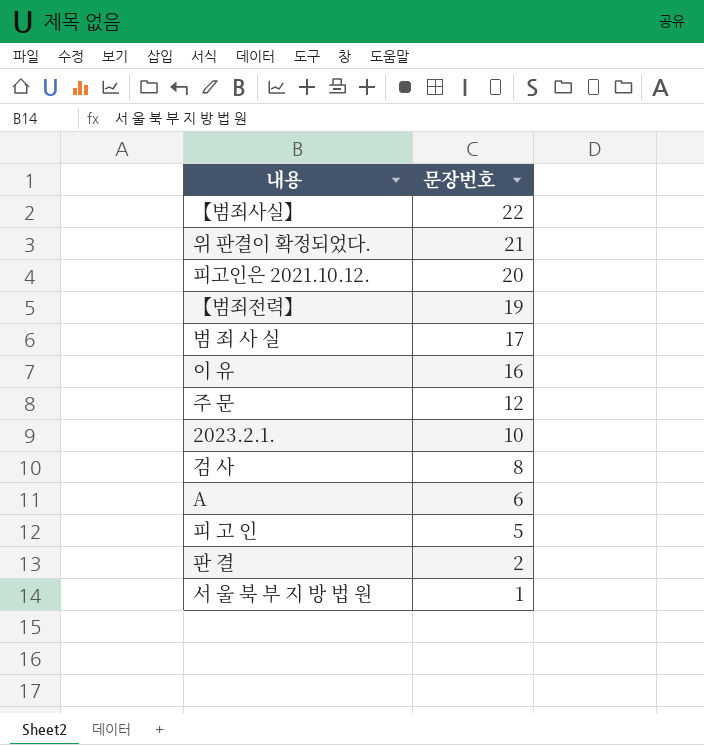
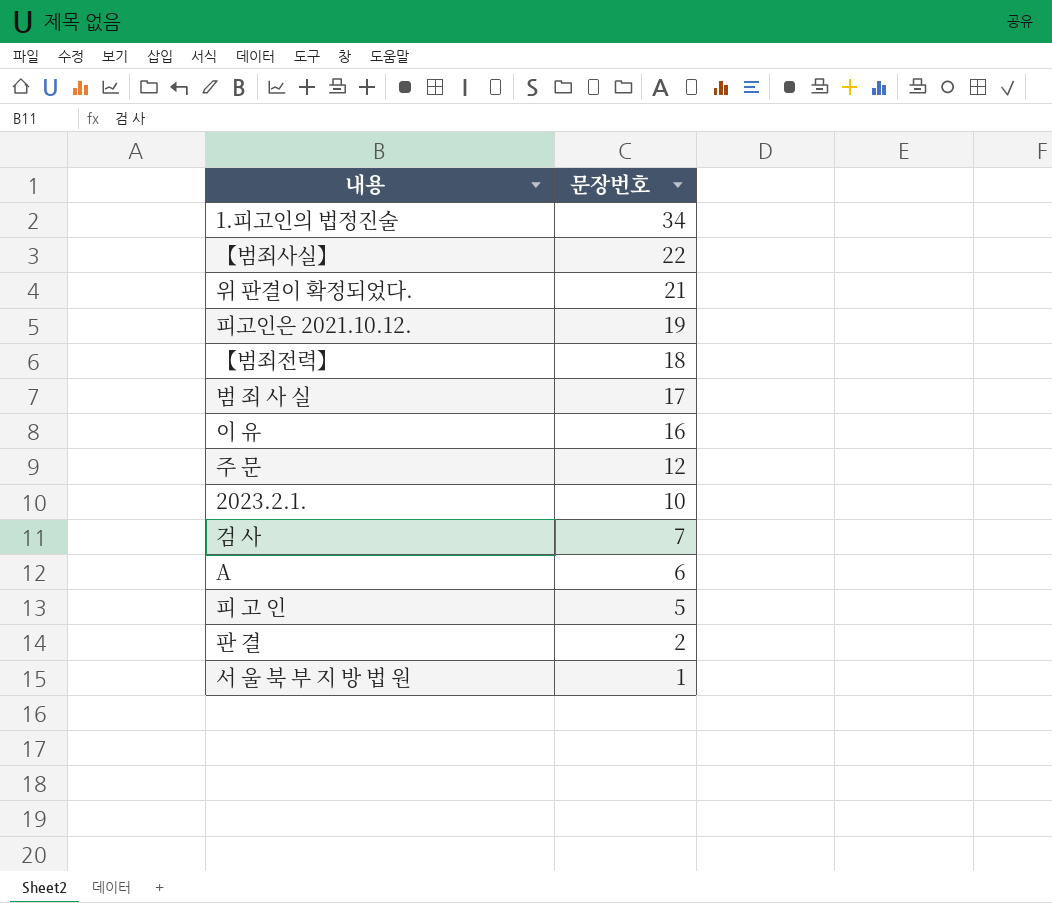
row 1.피고인의 법정진술: none -> 34
피고인은 2021.10.12. | 문장번호: 20 -> 19
【범죄전력】 | 문장번호: 19 -> 18
검 사 | 문장번호: 8 -> 7

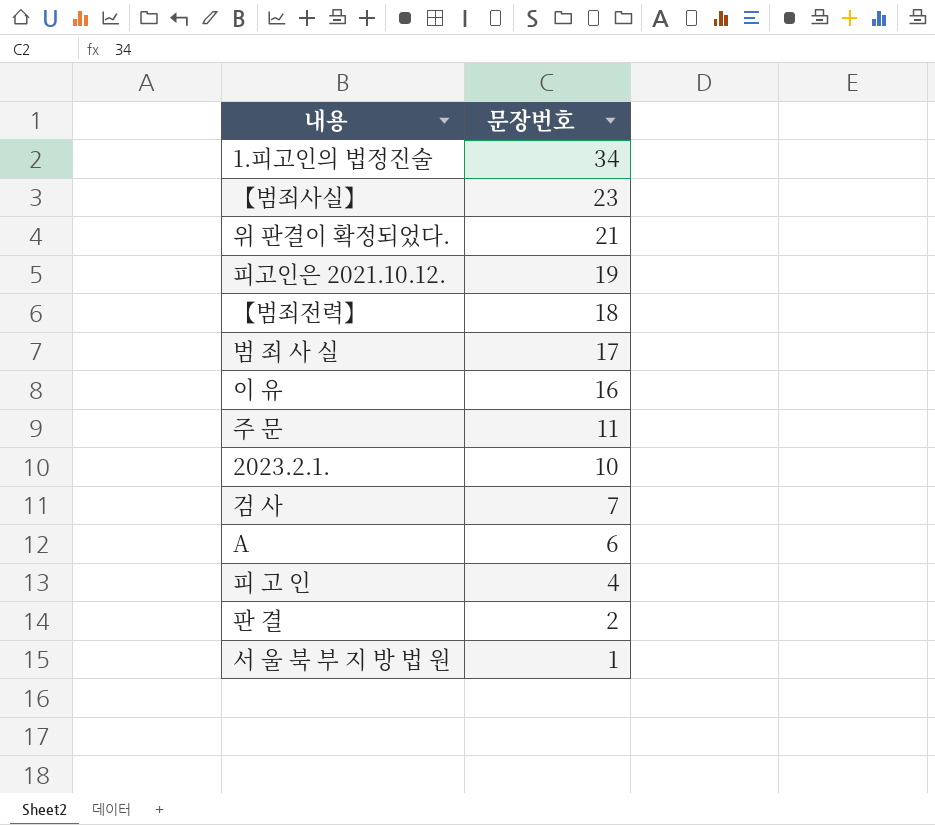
【범죄사실】 | 문장번호: 22 -> 23
주 문 | 문장번호: 12 -> 11
피 고 인 | 문장번호: 5 -> 4

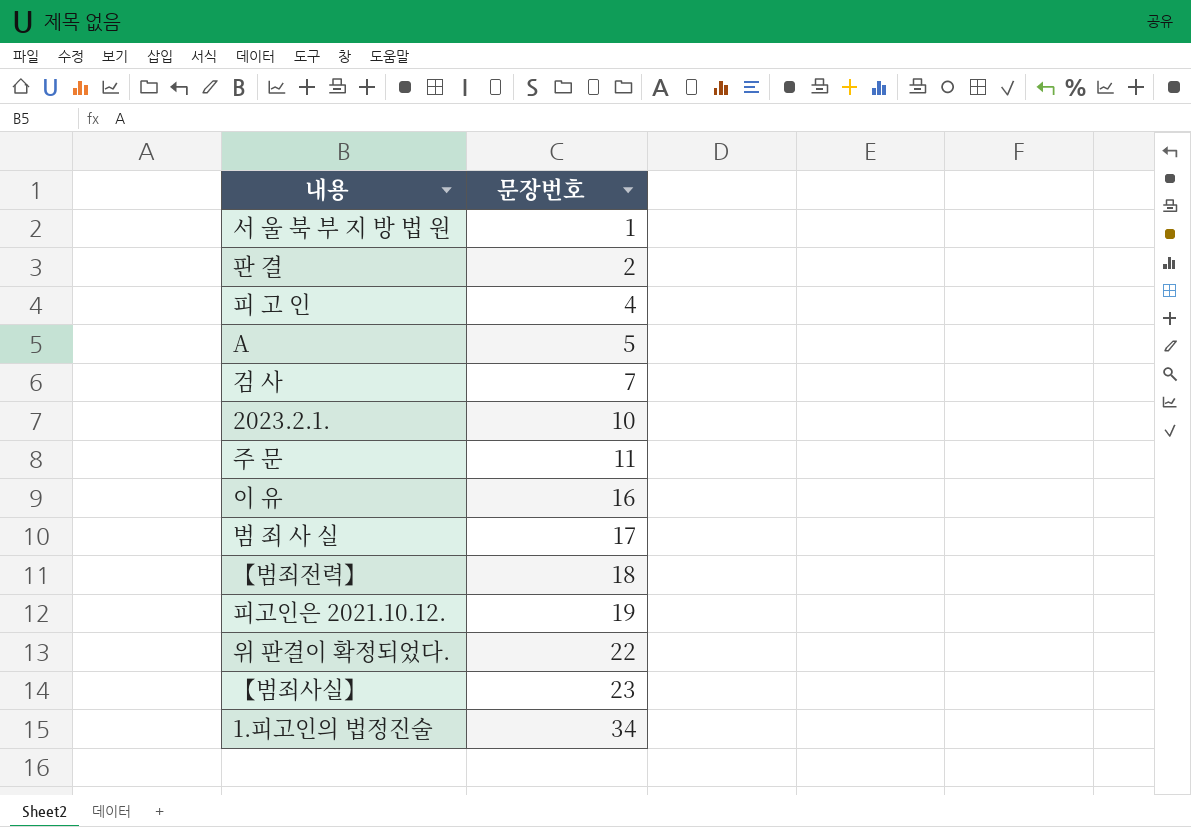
row order: 문장번호 descending -> 문장번호 ascending
A | 문장번호: 6 -> 5
위 판결이 확정되었다. | 문장번호: 21 -> 22

